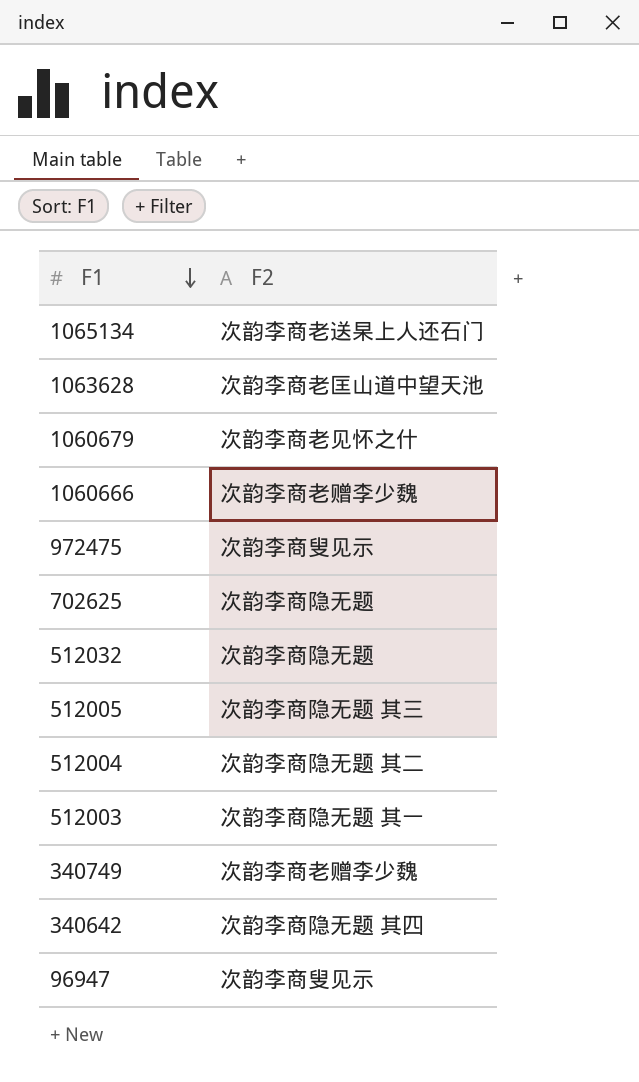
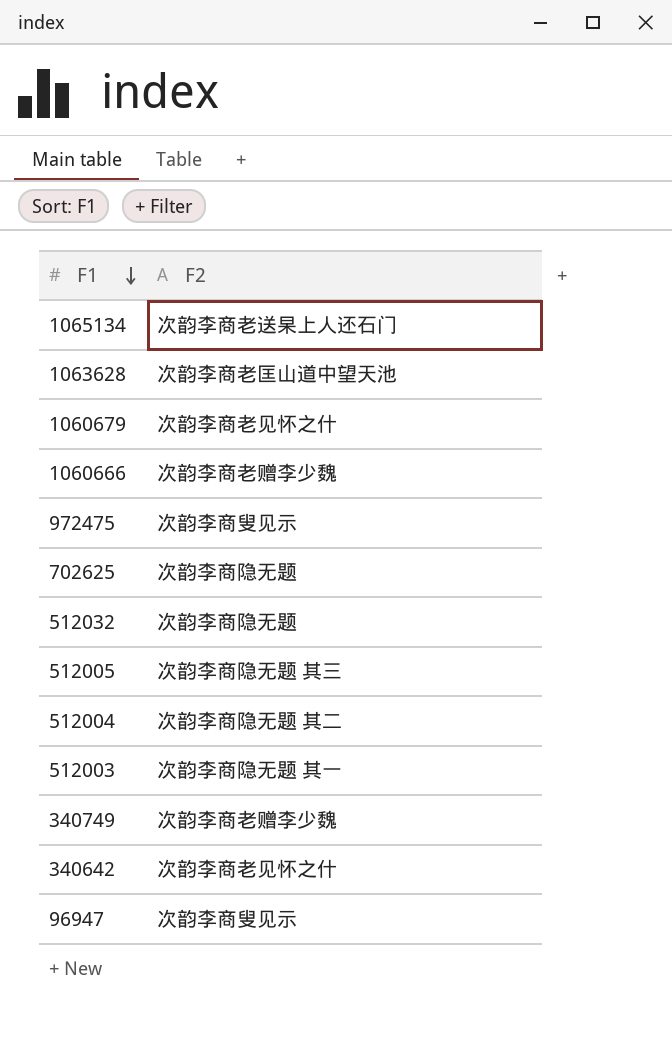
340642 | F2: 次韵李商隐无题 其四 -> 次韵李商老见怀之什

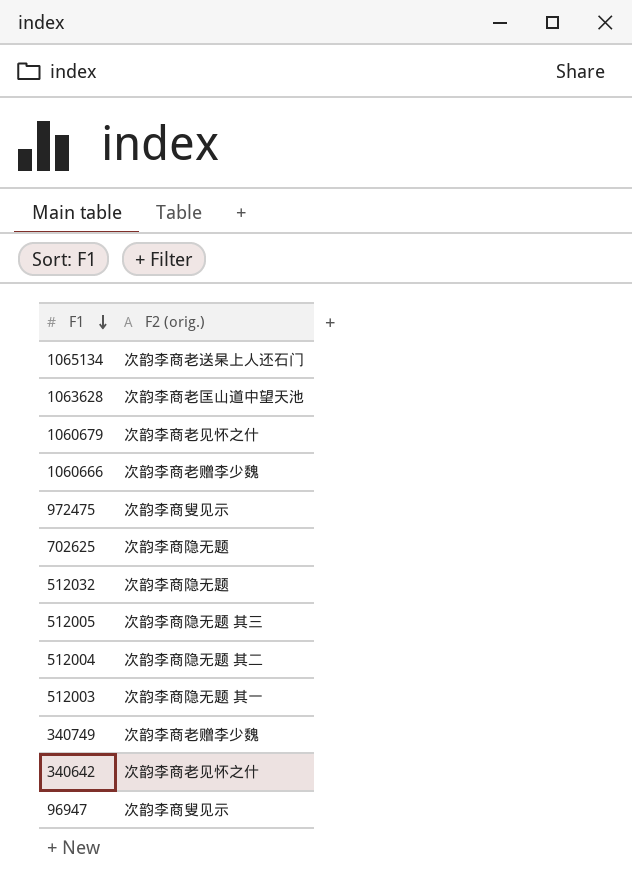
column name: F2 -> F2 (orig.)

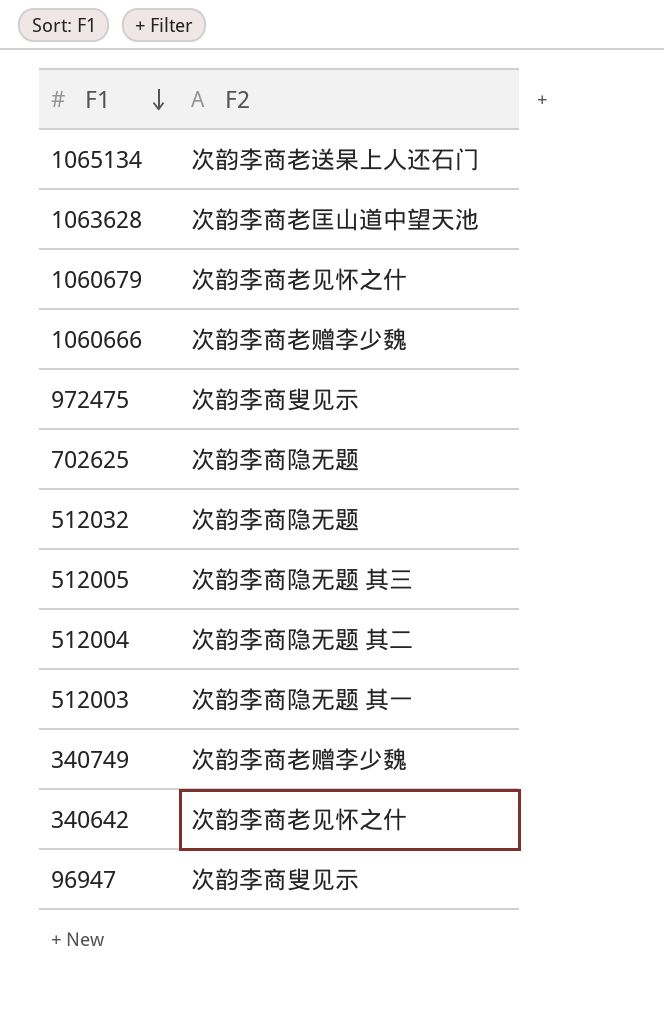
column name: F2 (orig.) -> F2

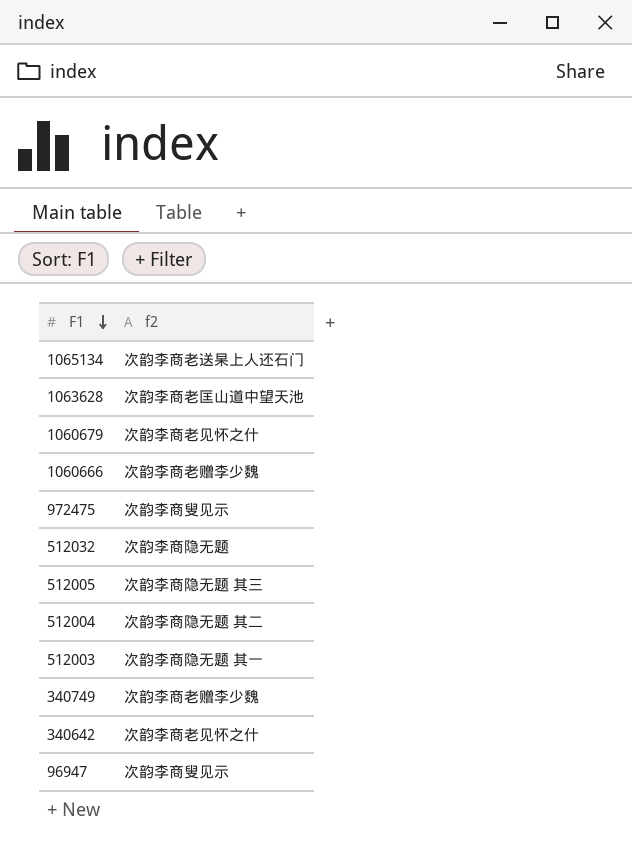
column name: F2 -> f2
row 702625: 次韵李商隐无题 -> none

